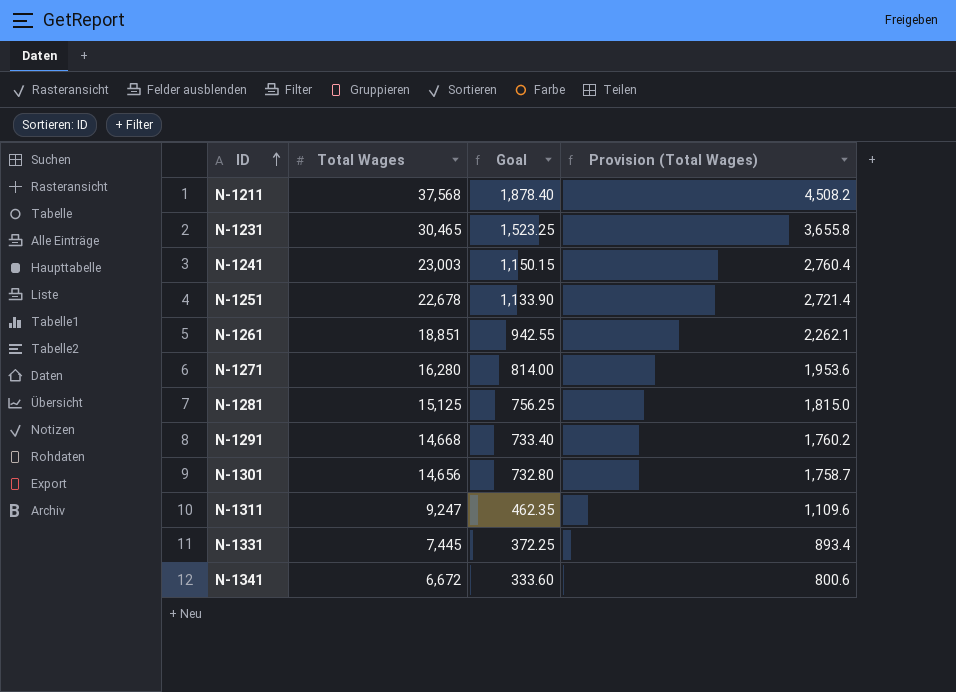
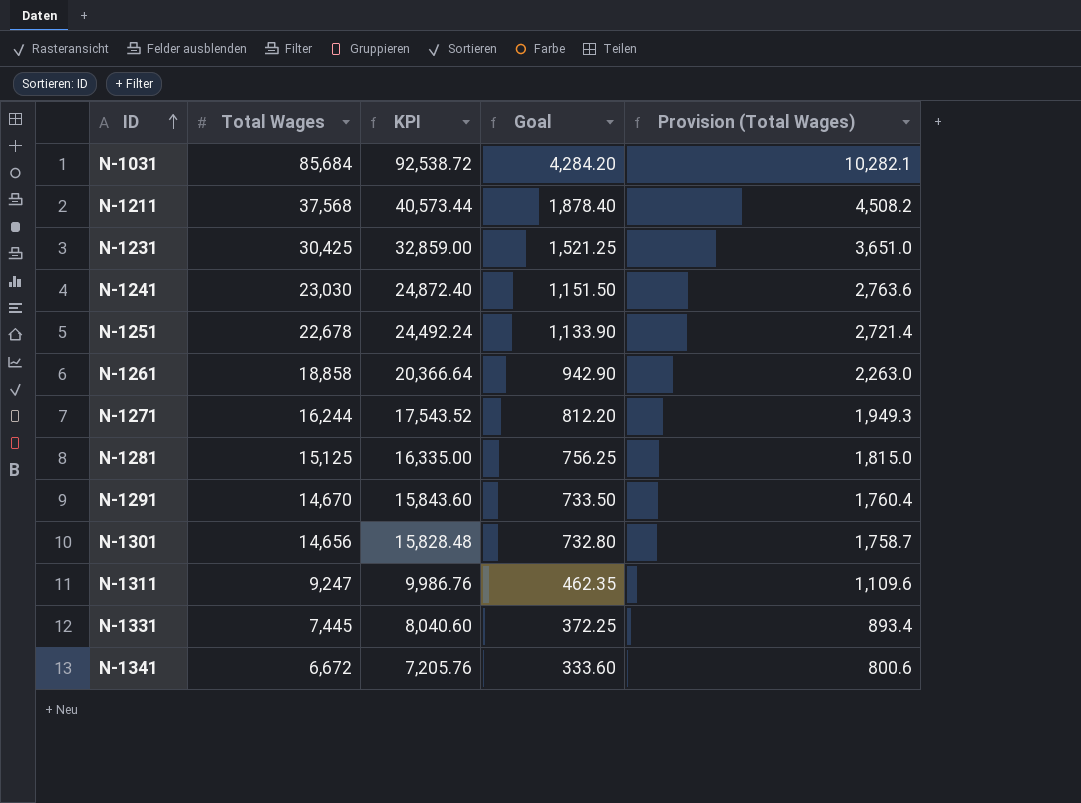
column KPI | formula: none -> [Total Wages] * 1.08
row N-1031: none -> 85,684 | 92,538.72 | 4,284.20 | 10,282.1
N-1231 | Total Wages: 30,465 -> 30,425
N-1231 | Goal: 1,523.25 -> 1,521.25
N-1231 | Provision (Total Wages): 3,655.8 -> 3,651.0
N-1241 | Total Wages: 23,003 -> 23,030
N-1241 | Goal: 1,150.15 -> 1,151.50
N-1241 | Provision (Total Wages): 2,760.4 -> 2,763.6
N-1261 | Total Wages: 18,851 -> 18,858
N-1261 | Goal: 942.55 -> 942.90
N-1261 | Provision (Total Wages): 2,262.1 -> 2,263.0
N-1271 | Total Wages: 16,280 -> 16,244
N-1271 | Goal: 814.00 -> 812.20
N-1271 | Provision (Total Wages): 1,953.6 -> 1,949.3
N-1291 | Total Wages: 14,668 -> 14,670
N-1291 | Goal: 733.40 -> 733.50
N-1291 | Provision (Total Wages): 1,760.2 -> 1,760.4

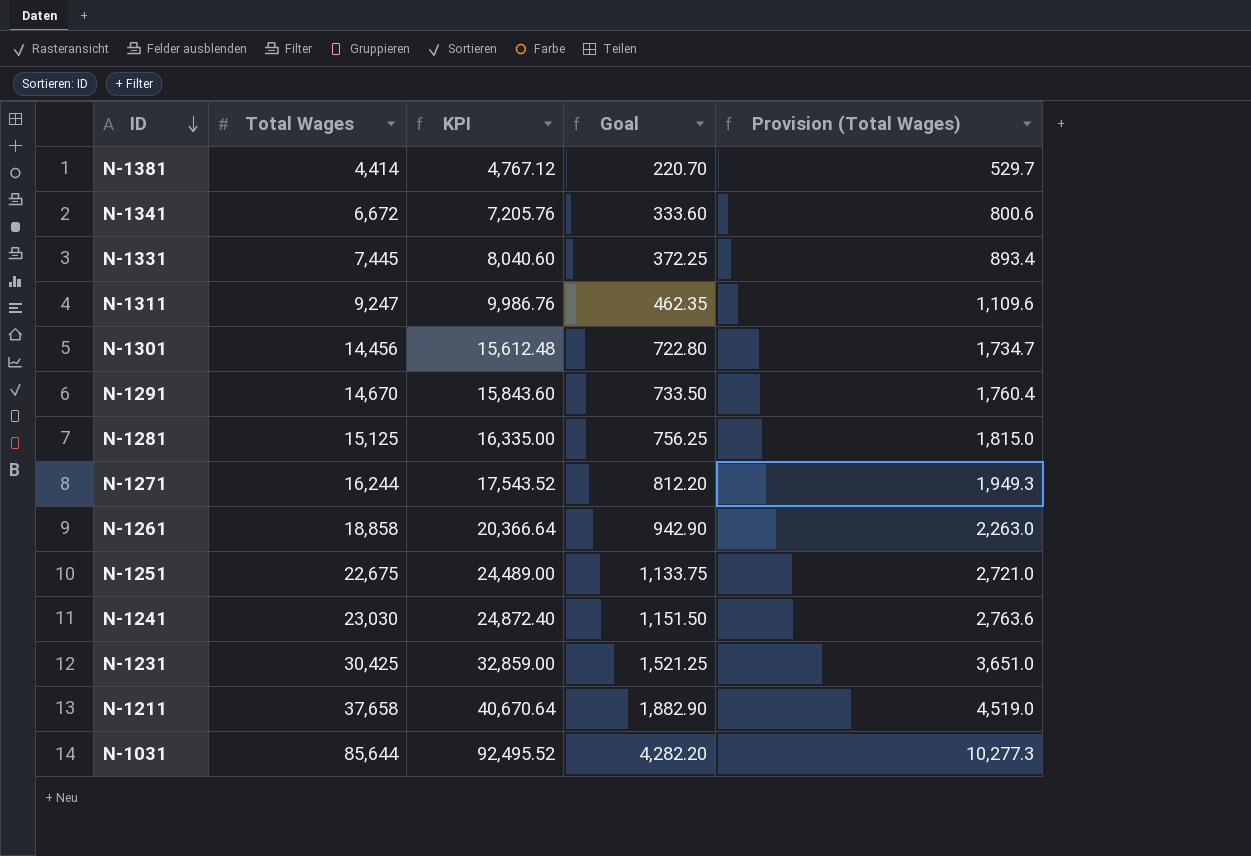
row order: ID ascending -> ID descending
row N-1381: none -> 4,414 | 4,767.12 | 220.70 | 529.7
N-1301 | Total Wages: 14,656 -> 14,456
N-1301 | KPI: 15,828.48 -> 15,612.48
N-1301 | Goal: 732.80 -> 722.80
N-1301 | Provision (Total Wages): 1,758.7 -> 1,734.7
N-1251 | Total Wages: 22,678 -> 22,675
N-1251 | KPI: 24,492.24 -> 24,489.00
N-1251 | Goal: 1,133.90 -> 1,133.75
N-1251 | Provision (Total Wages): 2,721.4 -> 2,721.0
N-1211 | Total Wages: 37,568 -> 37,658
N-1211 | KPI: 40,573.44 -> 40,670.64
N-1211 | Goal: 1,878.40 -> 1,882.90
N-1211 | Provision (Total Wages): 4,508.2 -> 4,519.0
N-1031 | Total Wages: 85,684 -> 85,644
N-1031 | KPI: 92,538.72 -> 92,495.52
N-1031 | Goal: 4,284.20 -> 4,282.20
N-1031 | Provision (Total Wages): 10,282.1 -> 10,277.3

